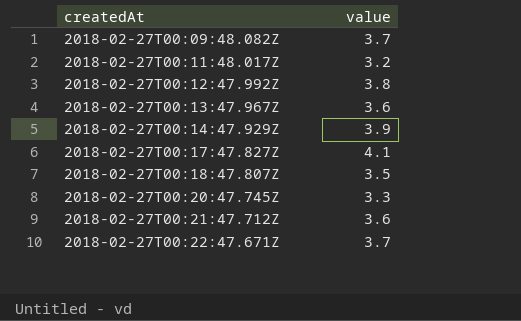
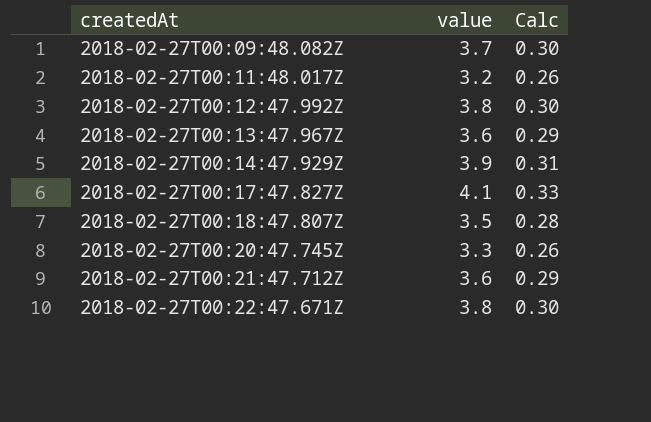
column Calc | formula: none -> [value] * 0.08
2018-02-27T00:22:47.671Z | value: 3.7 -> 3.8

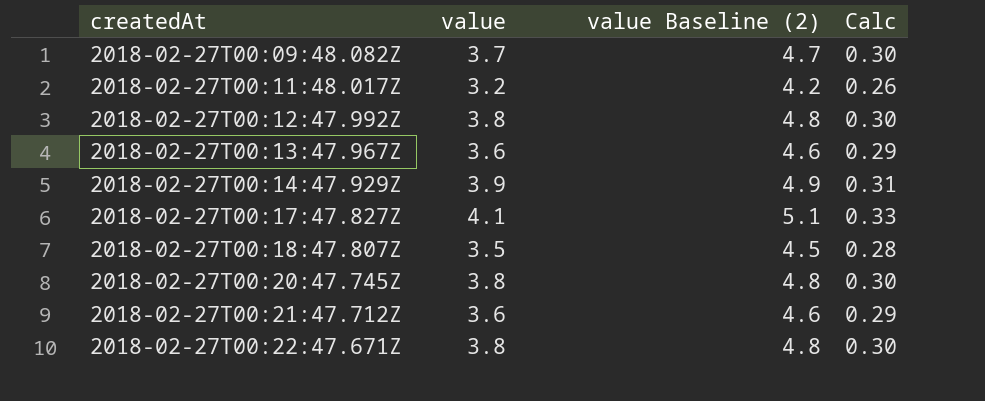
column value Baseline (2) | formula: none -> [value] + 1
2018-02-27T00:20:47.745Z | value: 3.3 -> 3.8
2018-02-27T00:20:47.745Z | Calc: 0.26 -> 0.30

